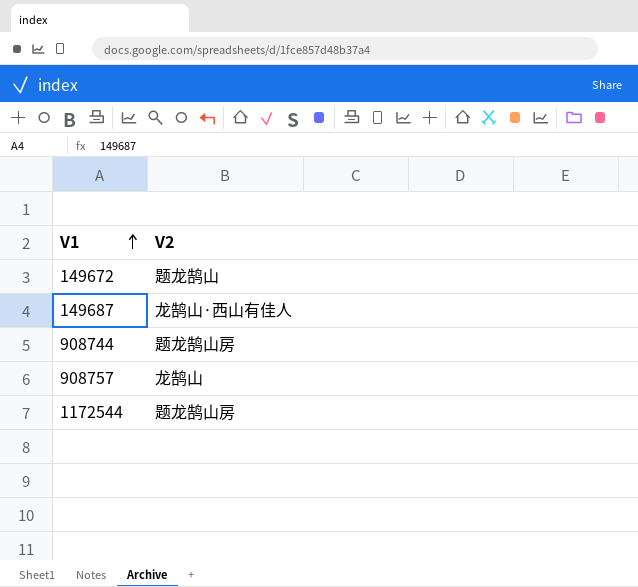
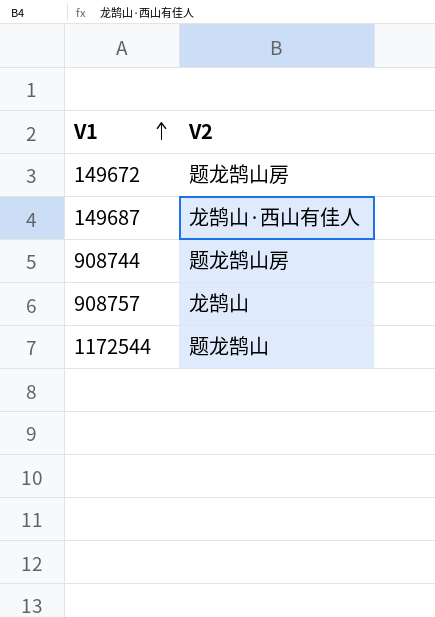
149672 | V2: 题龙鹄山 -> 题龙鹄山房
1172544 | V2: 题龙鹄山房 -> 题龙鹄山

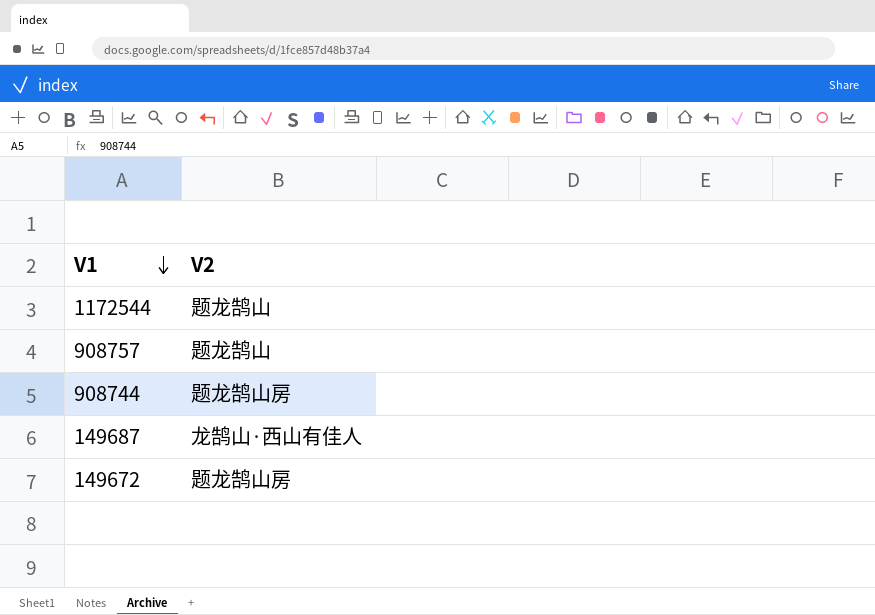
row order: V1 ascending -> V1 descending
908757 | V2: 龙鹄山 -> 题龙鹄山

